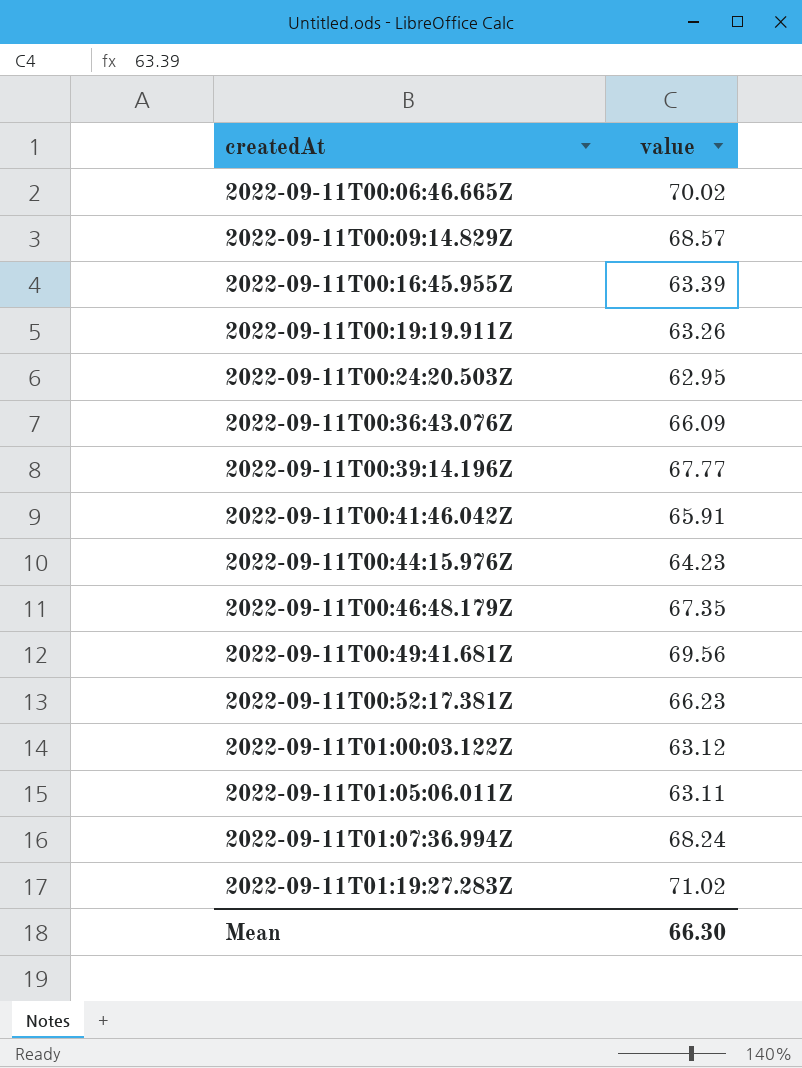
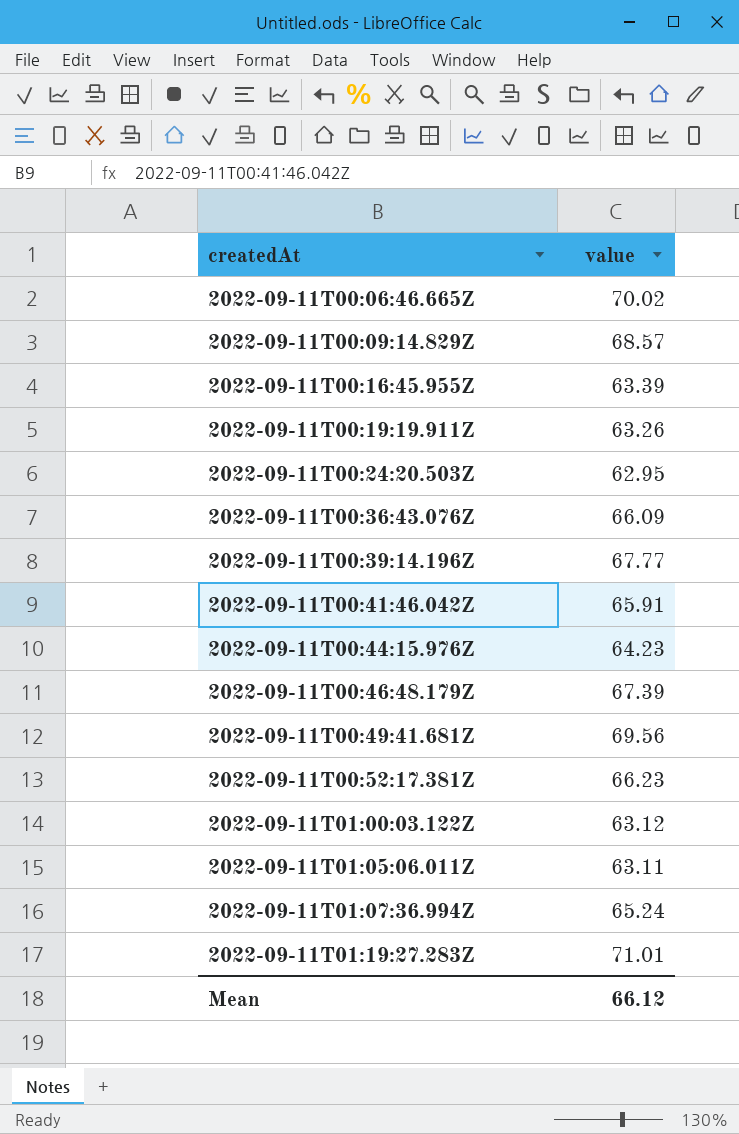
2022-09-11T00:46:48.179Z | value: 67.35 -> 67.39
2022-09-11T01:07:36.994Z | value: 68.24 -> 65.24
2022-09-11T01:19:27.283Z | value: 71.02 -> 71.01
Mean | value: 66.30 -> 66.12

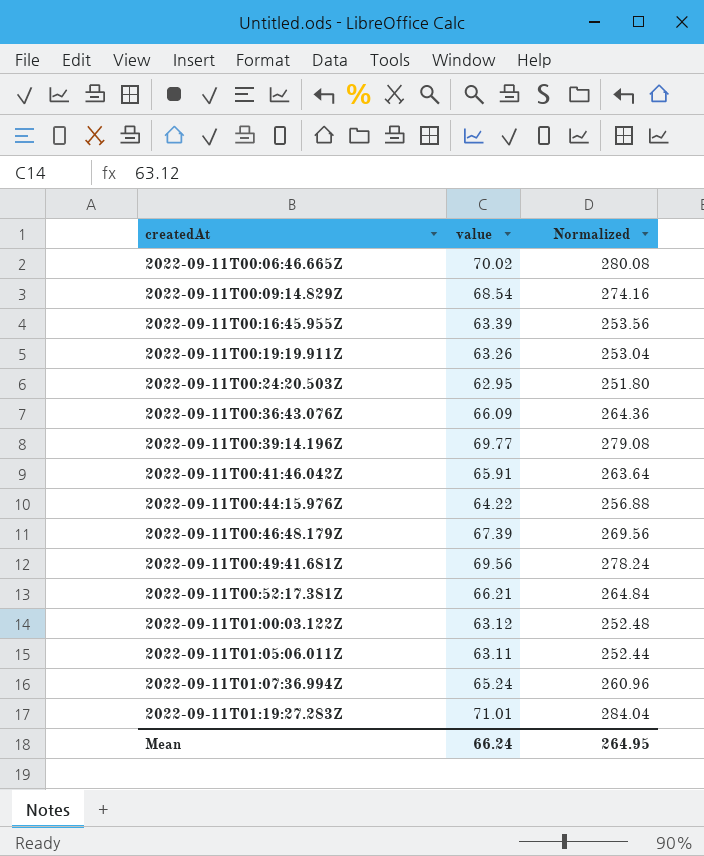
column Normalized | formula: none -> [value] * 4
2022-09-11T00:09:14.829Z | value: 68.57 -> 68.54
2022-09-11T00:39:14.196Z | value: 67.77 -> 69.77
2022-09-11T00:44:15.976Z | value: 64.23 -> 64.22
2022-09-11T00:52:17.381Z | value: 66.23 -> 66.21
Mean | value: 66.12 -> 66.24

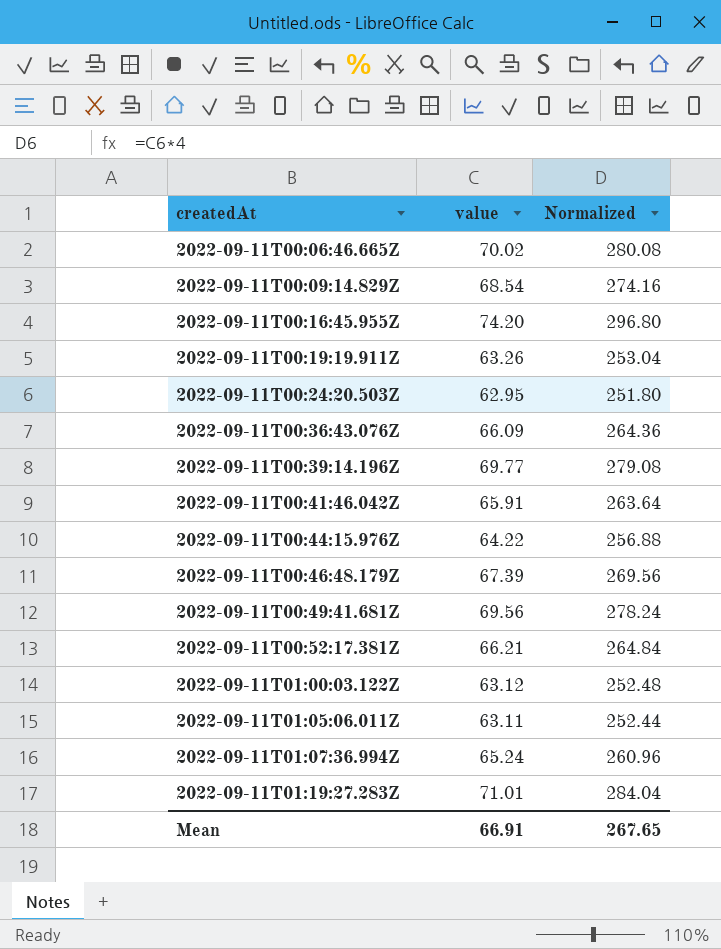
2022-09-11T00:16:45.955Z | value: 63.39 -> 74.20
2022-09-11T00:16:45.955Z | Normalized: 253.56 -> 296.80
Mean | value: 66.24 -> 66.91
Mean | Normalized: 264.95 -> 267.65

